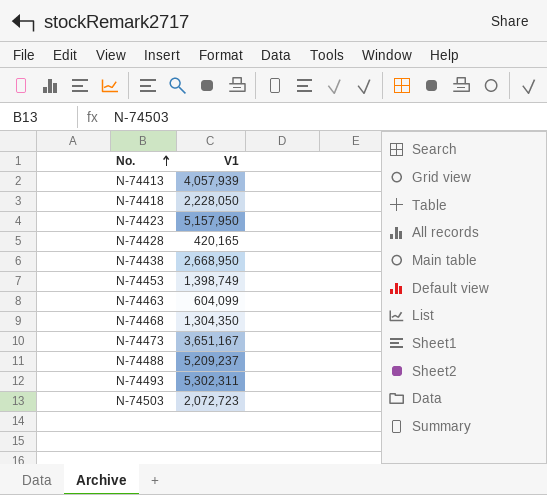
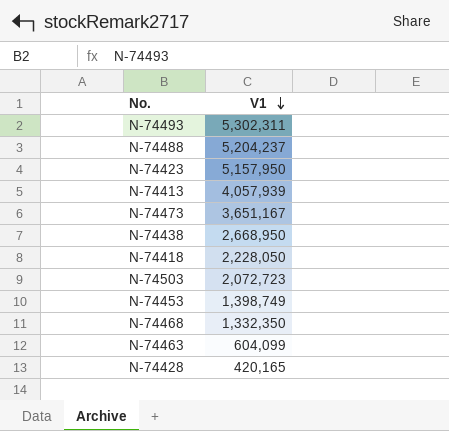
row order: No. ascending -> V1 descending
N-74488 | V1: 5,209,237 -> 5,204,237
N-74468 | V1: 1,304,350 -> 1,332,350

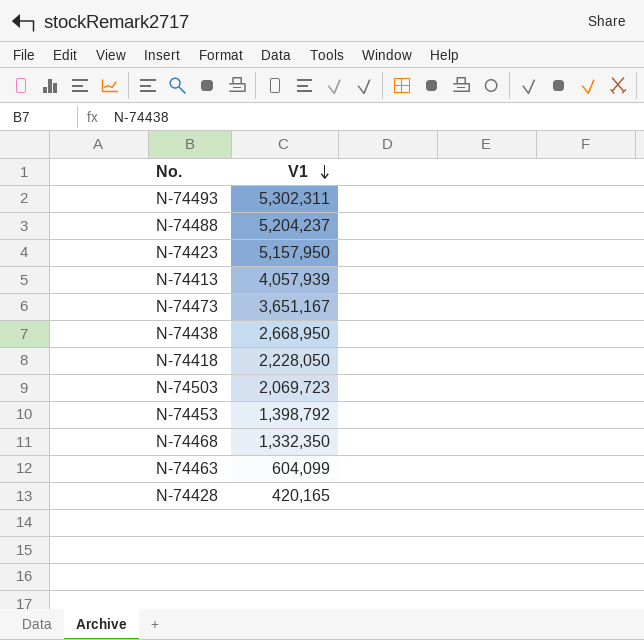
N-74503 | V1: 2,072,723 -> 2,069,723
N-74453 | V1: 1,398,749 -> 1,398,792

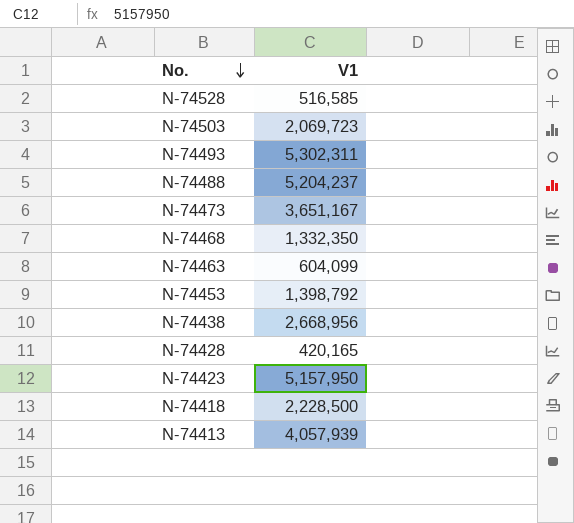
row order: V1 descending -> No. descending
row N-74528: none -> 516,585
N-74438 | V1: 2,668,950 -> 2,668,956
N-74418 | V1: 2,228,050 -> 2,228,500

